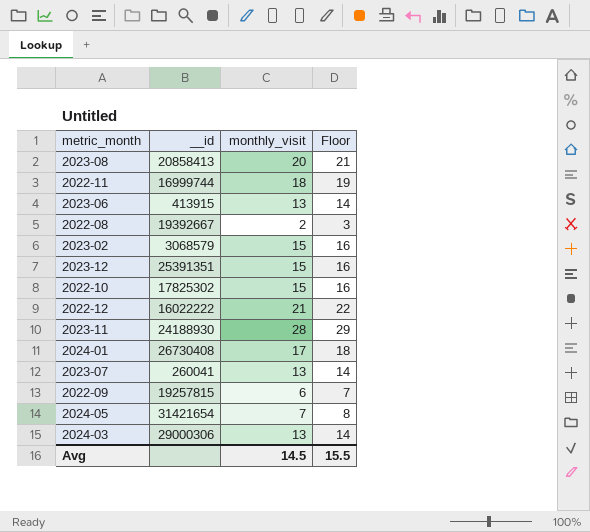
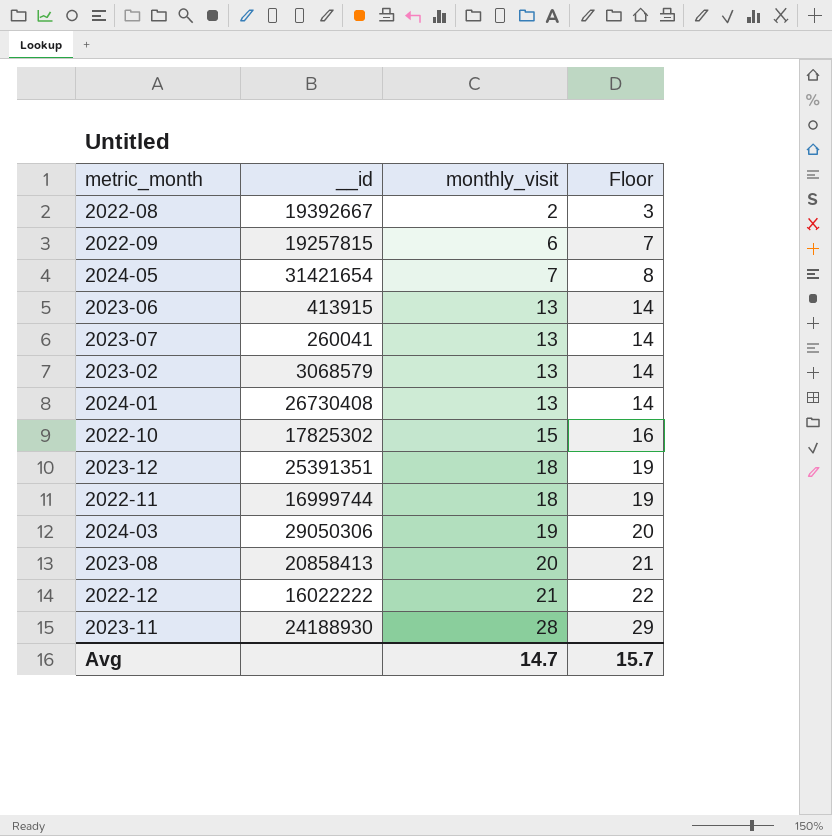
row order: none -> monthly_visit ascending
2023-02 | monthly_visit: 15 -> 13
2023-02 | Floor: 16 -> 14
2024-01 | monthly_visit: 17 -> 13
2024-01 | Floor: 18 -> 14
2023-12 | monthly_visit: 15 -> 18
2023-12 | Floor: 16 -> 19
2024-03 | __id: 29000306 -> 29050306
2024-03 | monthly_visit: 13 -> 19
2024-03 | Floor: 14 -> 20
Avg | monthly_visit: 14.5 -> 14.7
Avg | Floor: 15.5 -> 15.7

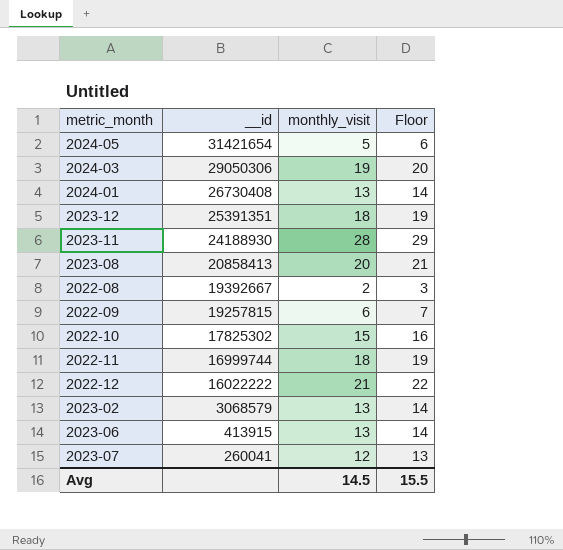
row order: monthly_visit ascending -> __id descending
2024-05 | monthly_visit: 7 -> 5
2024-05 | Floor: 8 -> 6
2023-07 | monthly_visit: 13 -> 12
2023-07 | Floor: 14 -> 13
Avg | monthly_visit: 14.7 -> 14.5
Avg | Floor: 15.7 -> 15.5

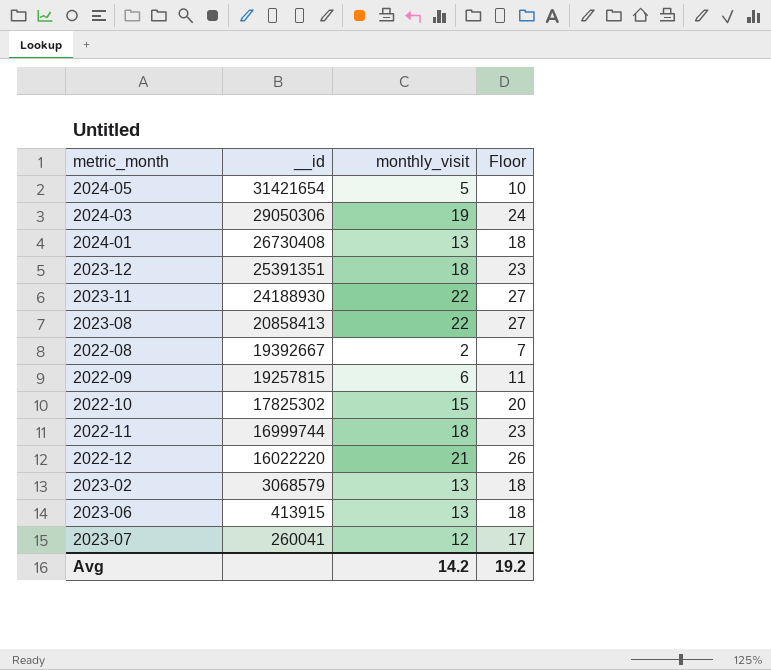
column Floor | formula: [monthly_visit] + 1 -> [monthly_visit] + 5
2023-11 | monthly_visit: 28 -> 22
2023-08 | monthly_visit: 20 -> 22
2022-12 | __id: 16022222 -> 16022220
Avg | monthly_visit: 14.5 -> 14.2
Avg | Floor: 15.5 -> 19.2

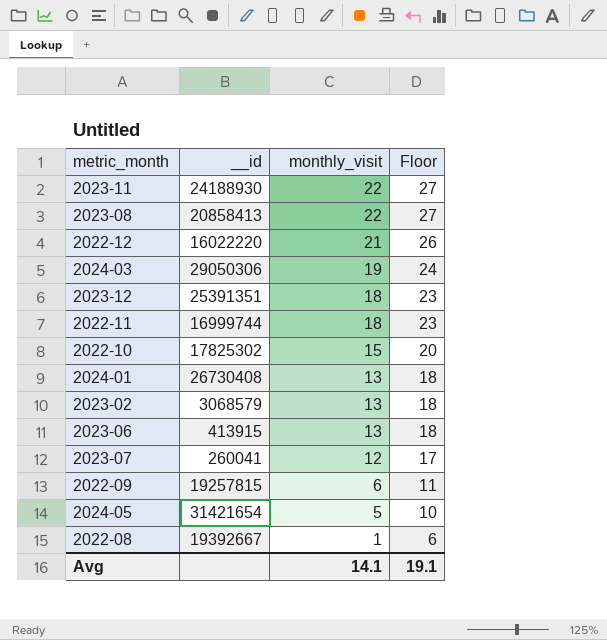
row order: __id descending -> monthly_visit descending
2022-08 | monthly_visit: 2 -> 1
2022-08 | Floor: 7 -> 6
Avg | monthly_visit: 14.2 -> 14.1
Avg | Floor: 19.2 -> 19.1

